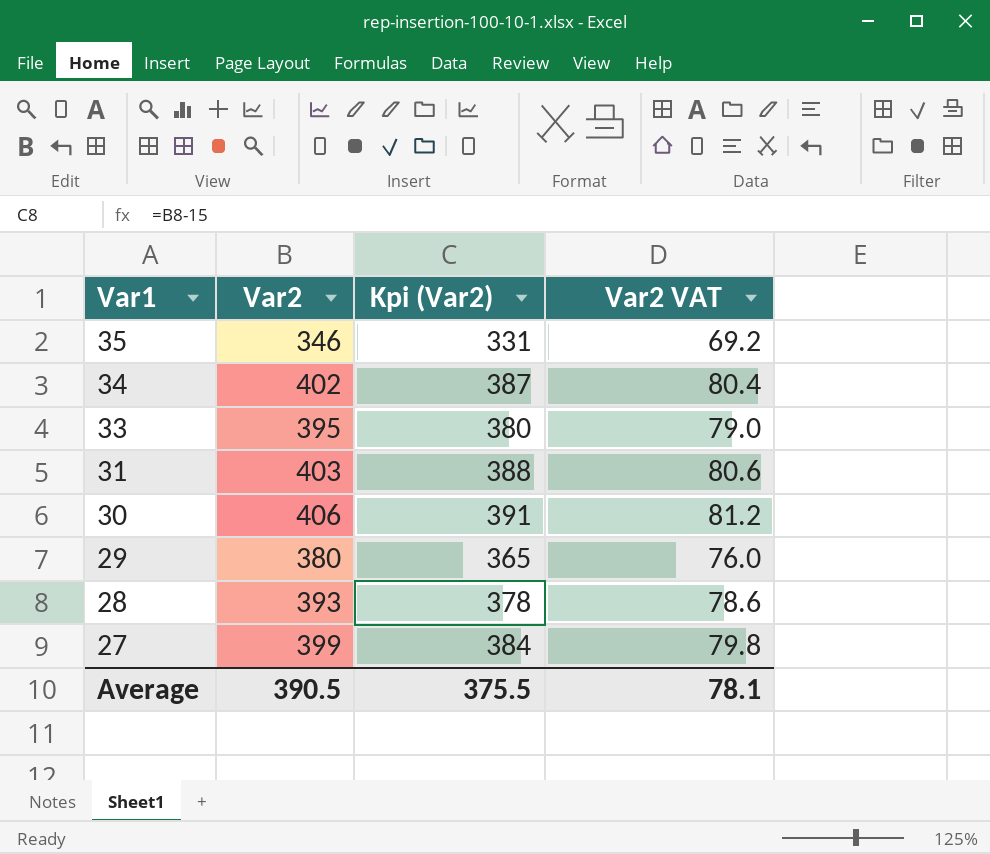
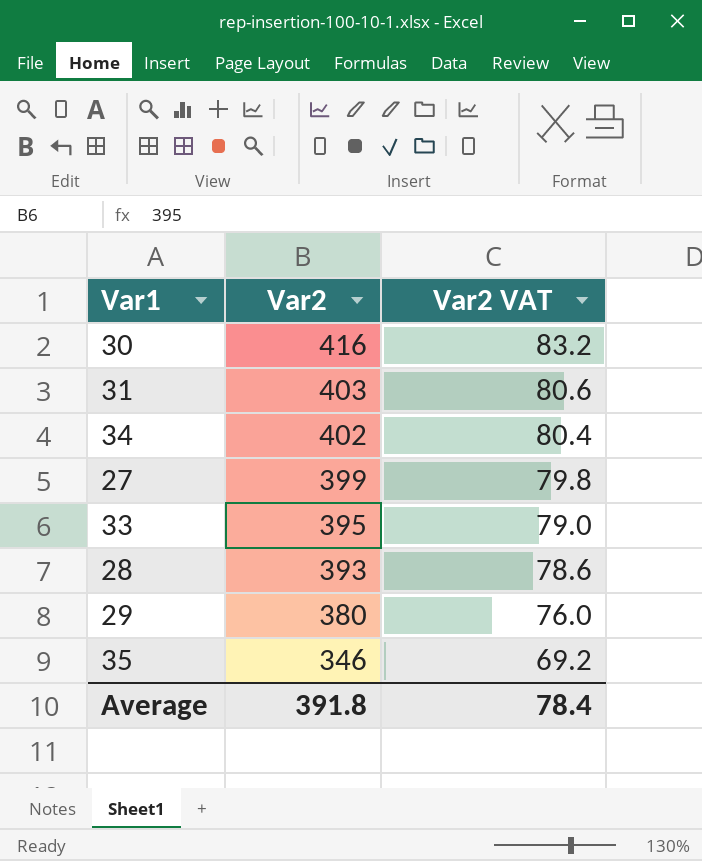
row order: Var1 descending -> Var2 descending
column Kpi (Var2) | formula: [Var2] - 15 -> none
30 | Var2: 406 -> 416
30 | Var2 VAT: 81.2 -> 83.2
Average | Var2: 390.5 -> 391.8
Average | Var2 VAT: 78.1 -> 78.4

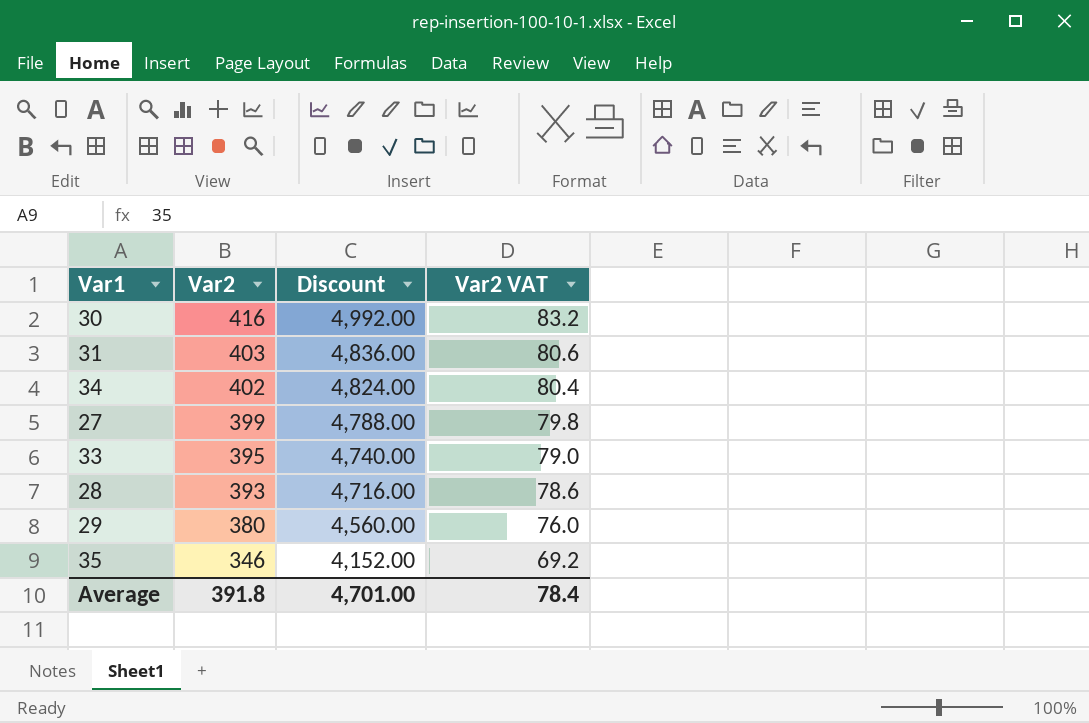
column Discount | formula: none -> [Var2] * 12

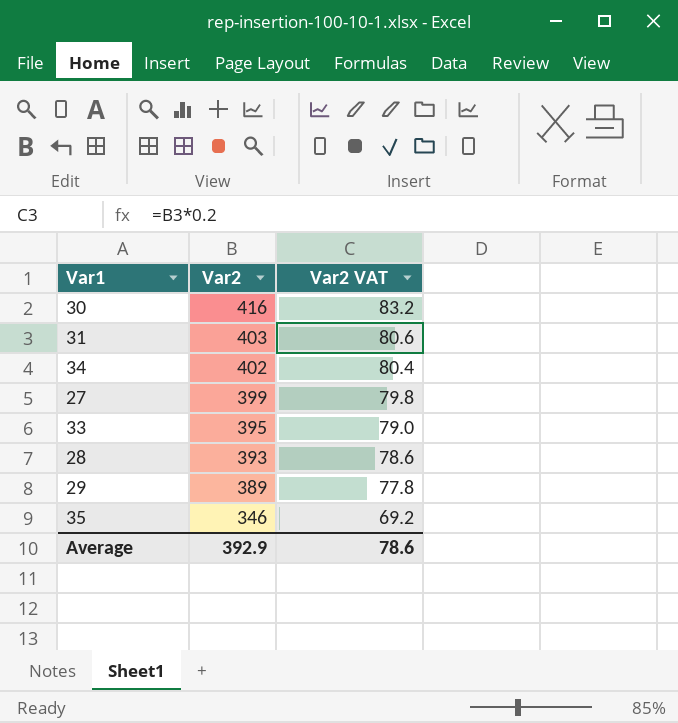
column Discount | formula: [Var2] * 12 -> none
29 | Var2: 380 -> 389
29 | Var2 VAT: 76.0 -> 77.8
Average | Var2: 391.8 -> 392.9
Average | Var2 VAT: 78.4 -> 78.6

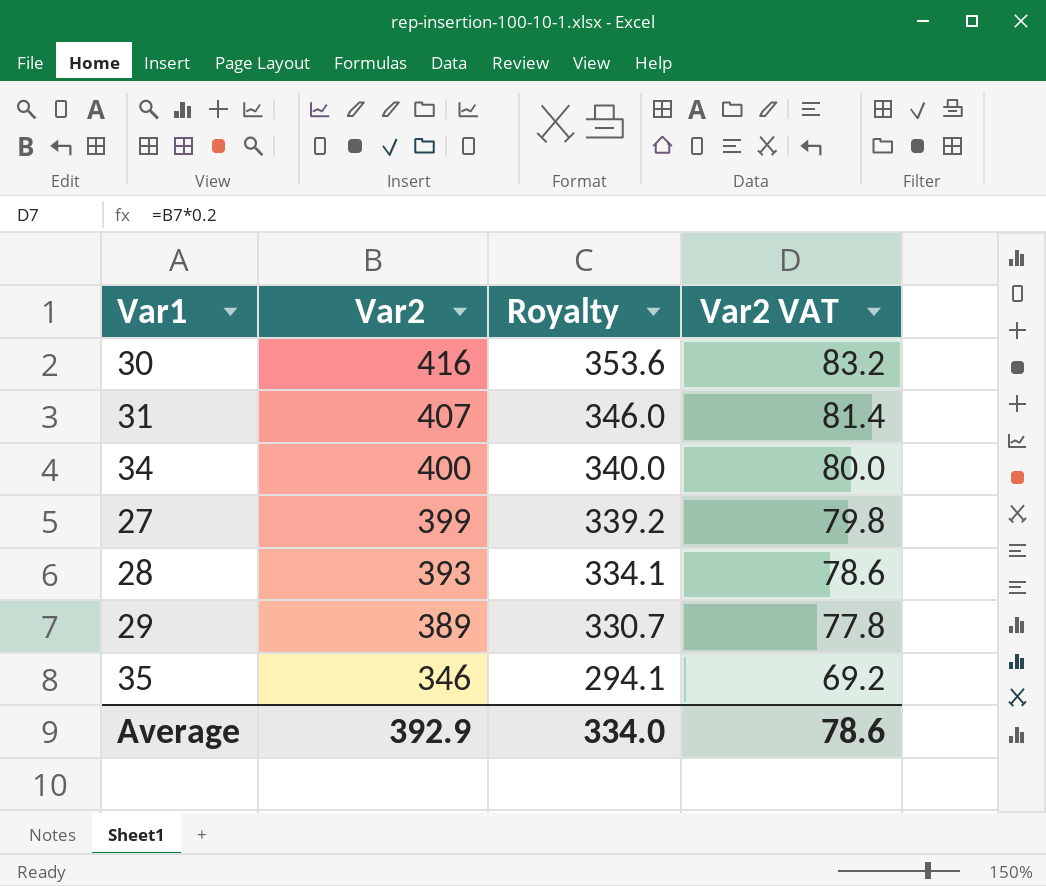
column Royalty | formula: none -> [Var2] * 0.85
row 33: 395 | 79.0 -> none
31 | Var2: 403 -> 407
31 | Var2 VAT: 80.6 -> 81.4
34 | Var2: 402 -> 400
34 | Var2 VAT: 80.4 -> 80.0

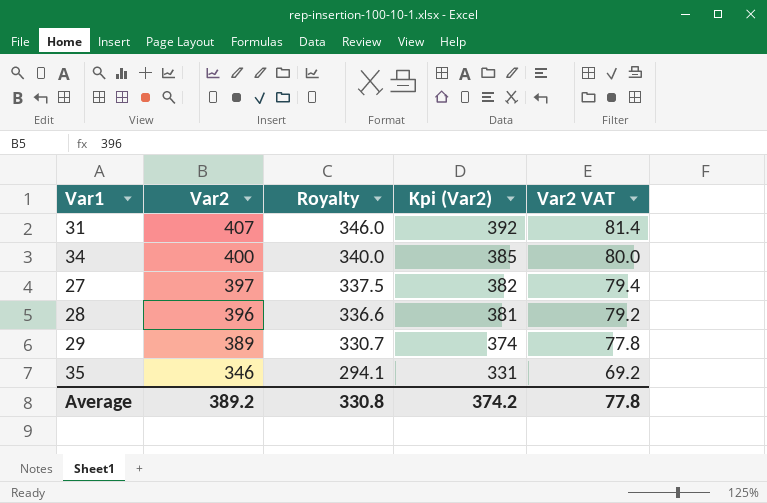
column Kpi (Var2) | formula: none -> [Var2] - 15
row 30: 416 | 353.6 | 83.2 -> none
27 | Var2: 399 -> 397
27 | Royalty: 339.2 -> 337.5
27 | Var2 VAT: 79.8 -> 79.4
28 | Var2: 393 -> 396
28 | Royalty: 334.1 -> 336.6
28 | Var2 VAT: 78.6 -> 79.2
Average | Var2: 392.9 -> 389.2
Average | Royalty: 334.0 -> 330.8
Average | Var2 VAT: 78.6 -> 77.8

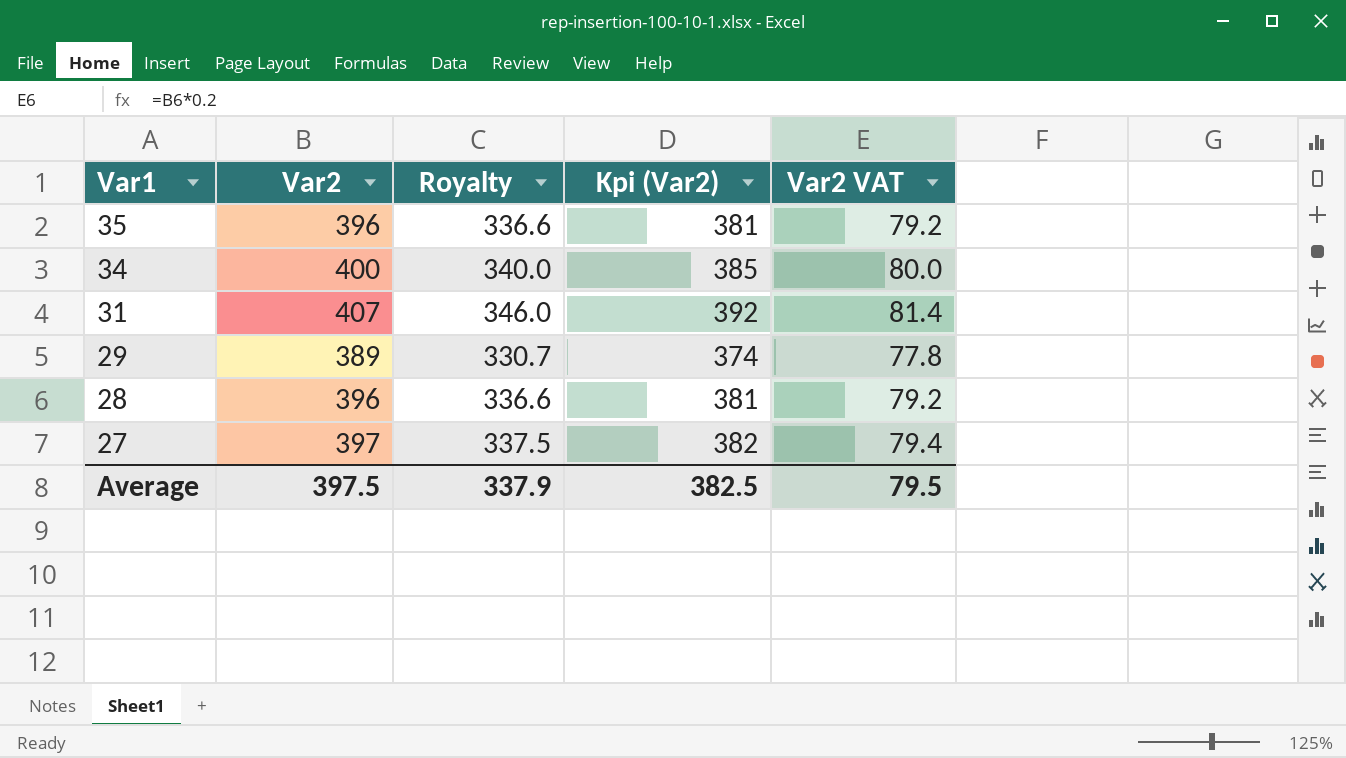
row order: Var2 descending -> Var1 descending
35 | Var2: 346 -> 396
35 | Royalty: 294.1 -> 336.6
35 | Kpi (Var2): 331 -> 381
35 | Var2 VAT: 69.2 -> 79.2
Average | Var2: 389.2 -> 397.5
Average | Royalty: 330.8 -> 337.9
Average | Kpi (Var2): 374.2 -> 382.5
Average | Var2 VAT: 77.8 -> 79.5

